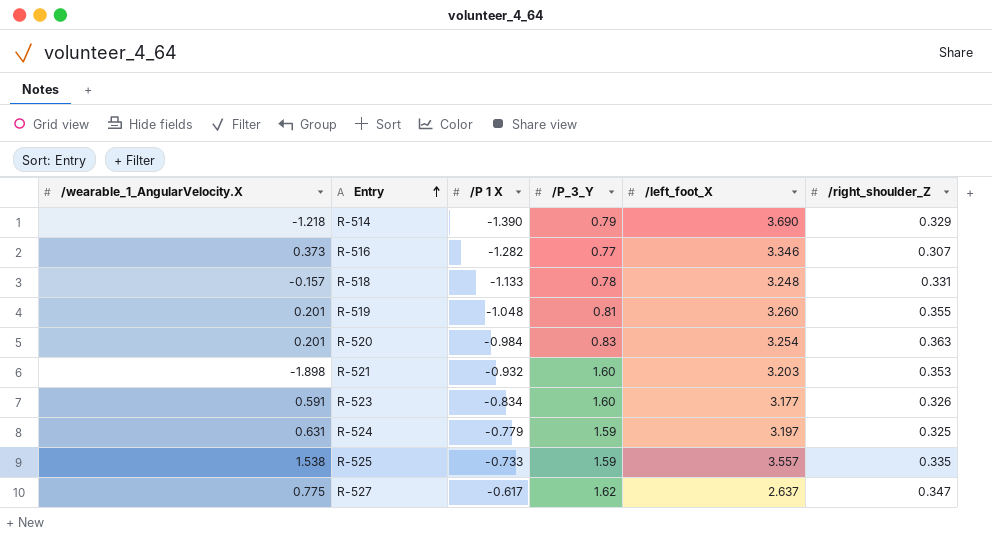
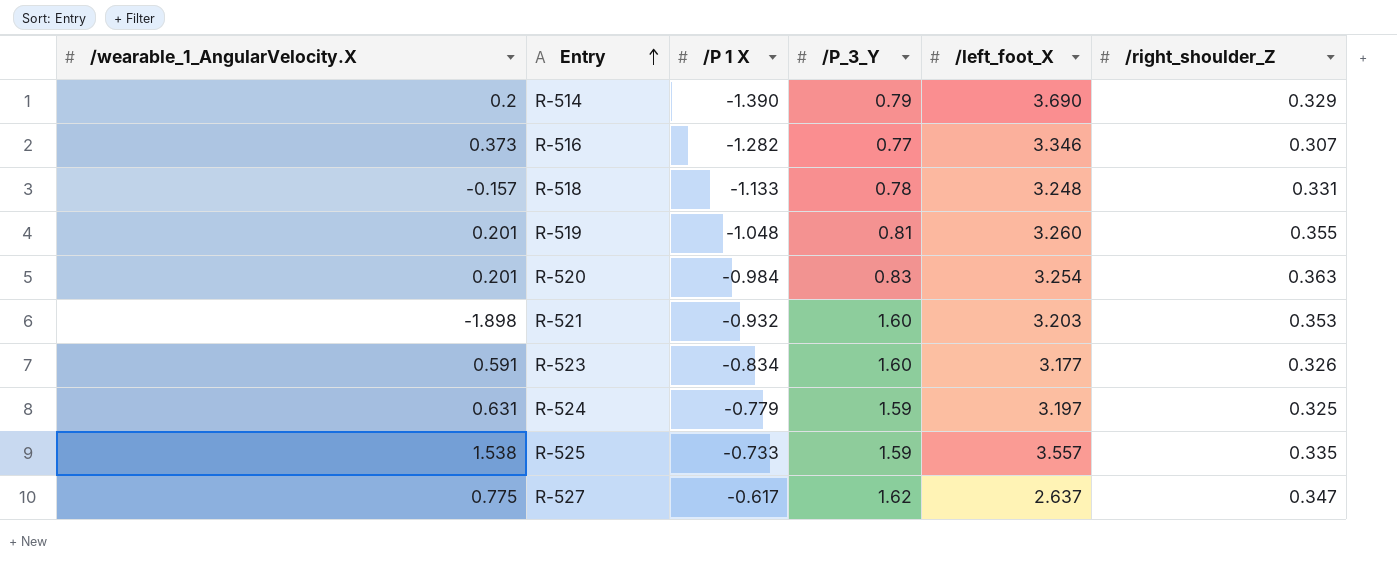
R-514 | /wearable_1_AngularVelocity.X: -1.218 -> 0.2

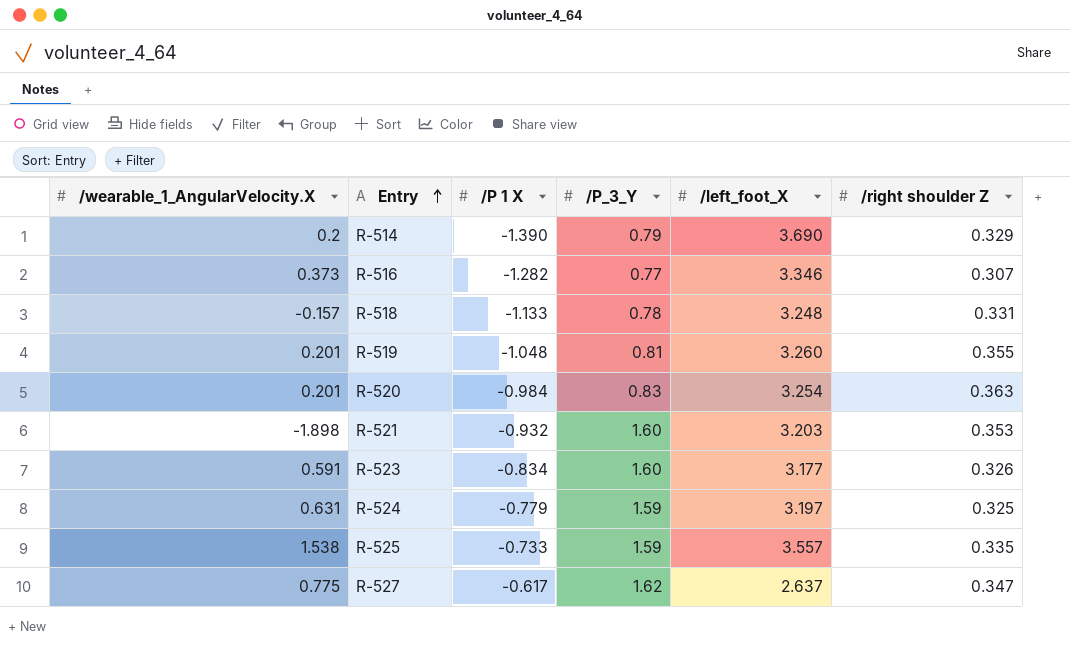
column name: /right_shoulder_Z -> /right shoulder Z

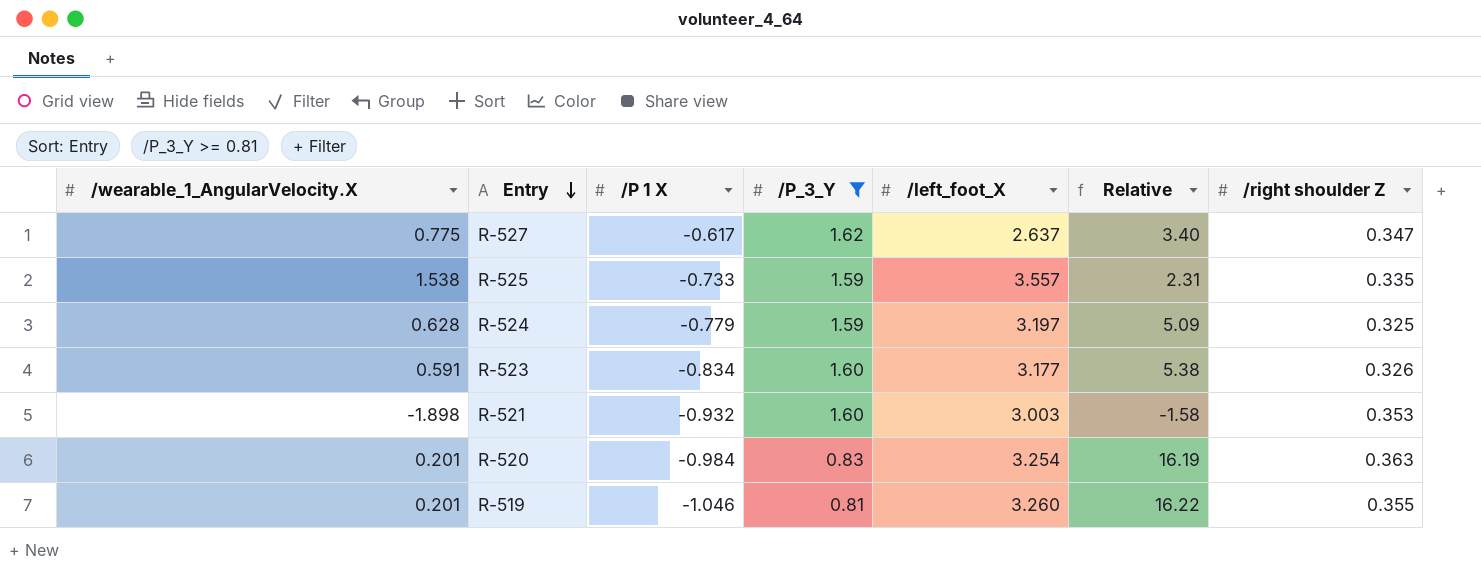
filter: none -> /P_3_Y >= 0.81
row order: Entry ascending -> Entry descending
column Relative | formula: none -> [/left_foot_X] / [/wearable_1_AngularVelocity.X]
R-524 | /wearable_1_AngularVelocity.X: 0.631 -> 0.628
R-521 | /left_foot_X: 3.203 -> 3.003
R-519 | /P 1 X: -1.048 -> -1.046

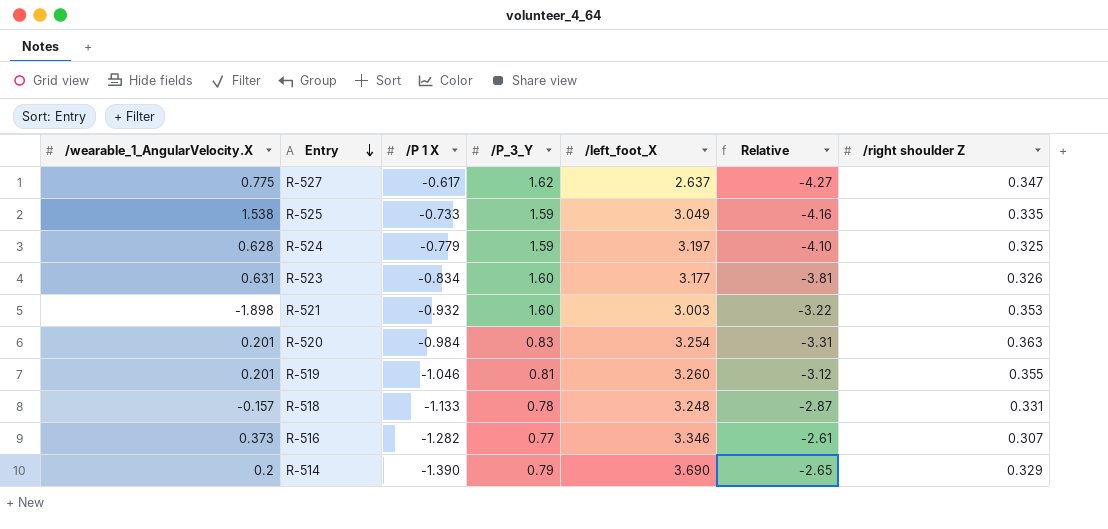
filter: /P_3_Y >= 0.81 -> none
column Relative | formula: [/left_foot_X] / [/wearable_1_AngularVelocity.X] -> [/left_foot_X] / [/P 1 X]
R-525 | /left_foot_X: 3.557 -> 3.049
R-523 | /wearable_1_AngularVelocity.X: 0.591 -> 0.631

